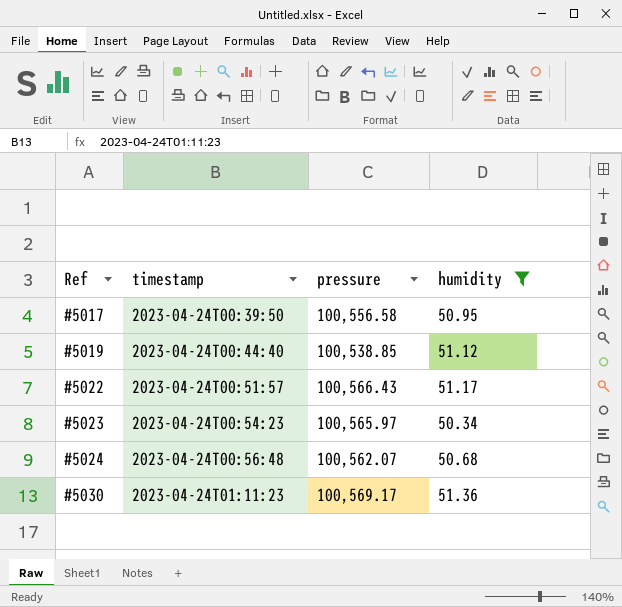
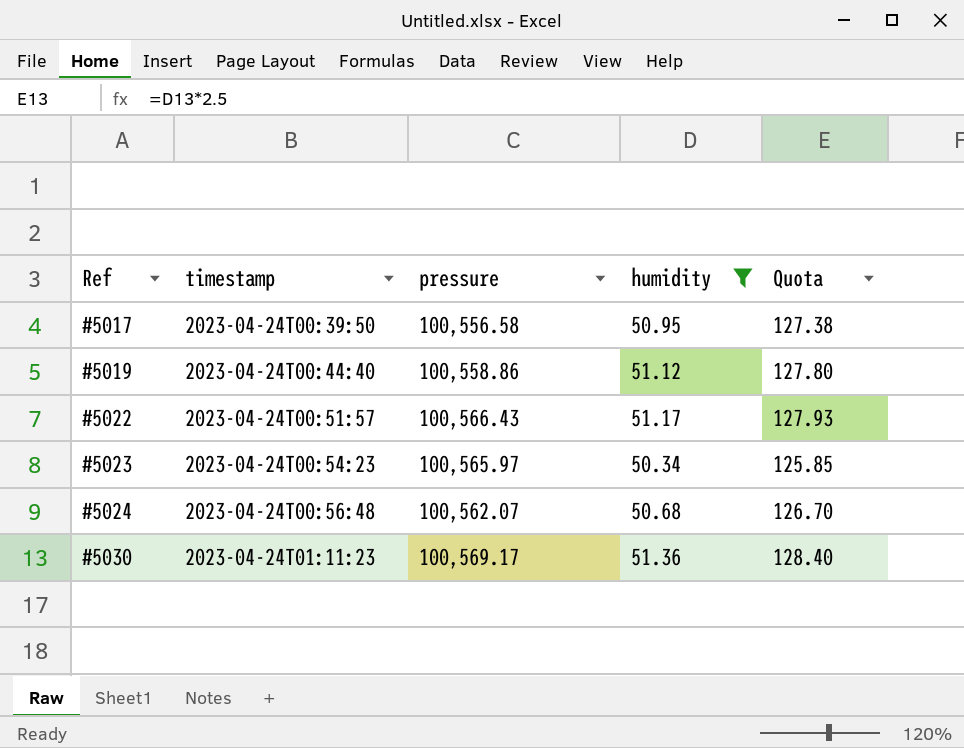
column Quota | formula: none -> [humidity] * 2.5
#5019 | pressure: 100,538.85 -> 100,558.86

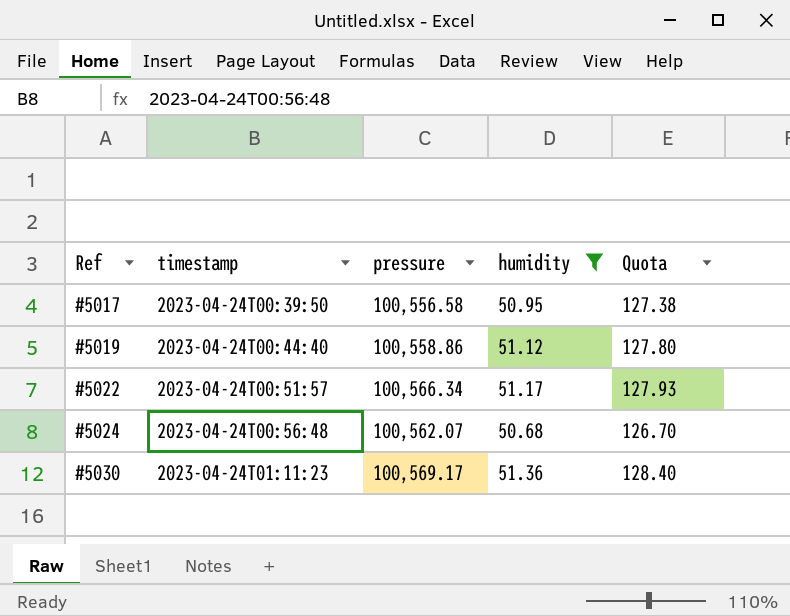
row #5023: 2023-04-24T00:54:23 | 100,565.97 | 50.34 | 125.85 -> none
#5022 | pressure: 100,566.43 -> 100,566.34

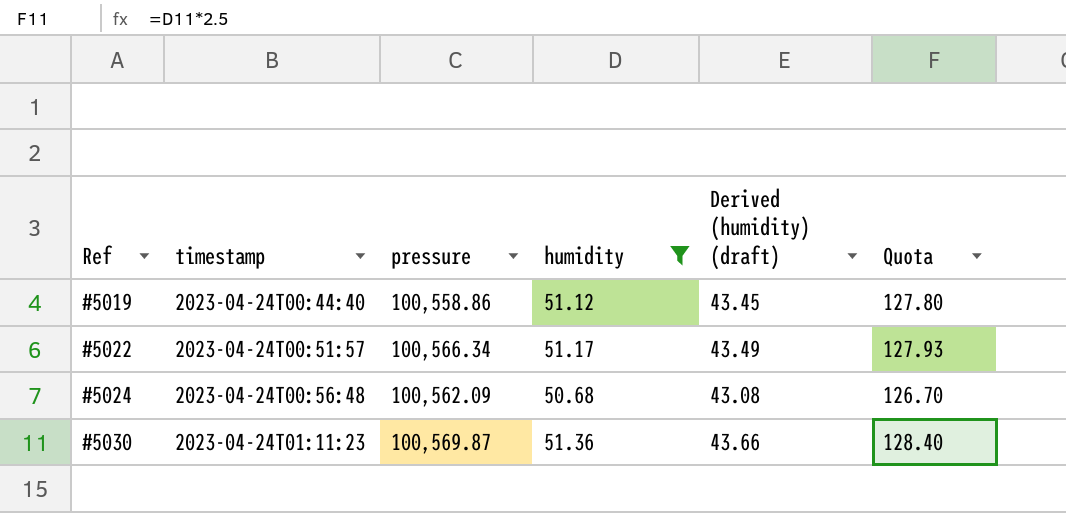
column Derived (humidity) (draft) | formula: none -> [humidity] * 0.85
row #5017: 2023-04-24T00:39:50 | 100,556.58 | 50.95 | 127.38 -> none
#5024 | pressure: 100,562.07 -> 100,562.09
#5030 | pressure: 100,569.17 -> 100,569.87

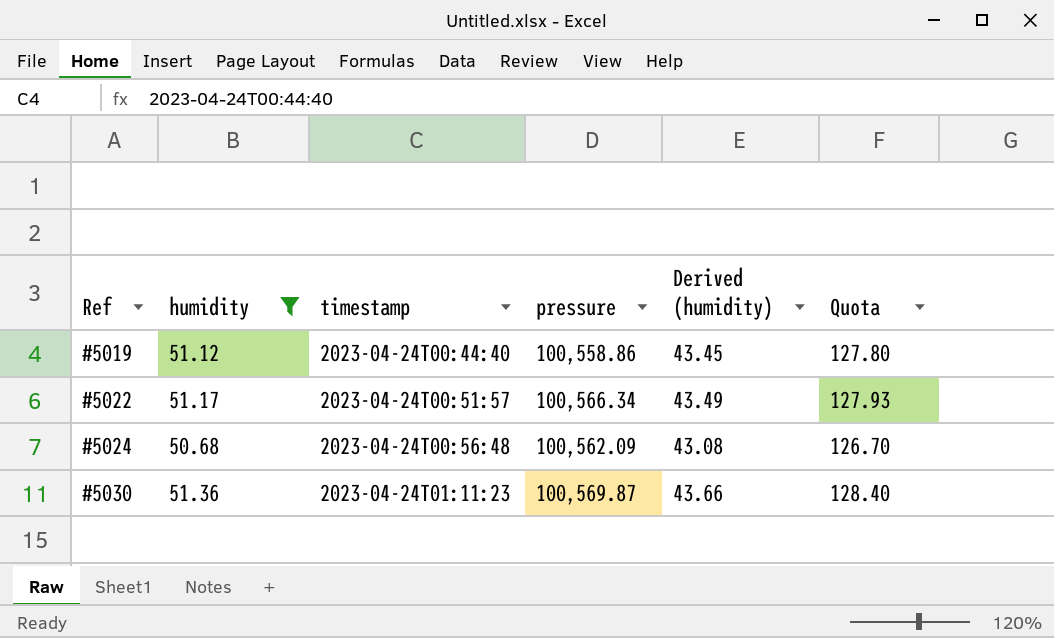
column humidity | position: 4 -> 2
column name: Derived (humidity) (draft) -> Derived (humidity)

